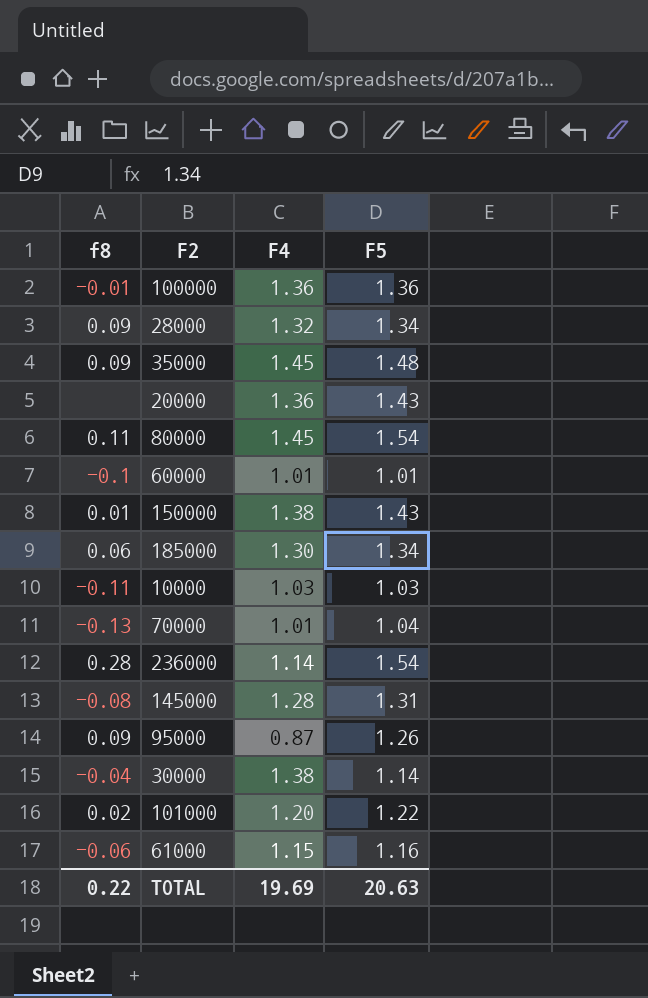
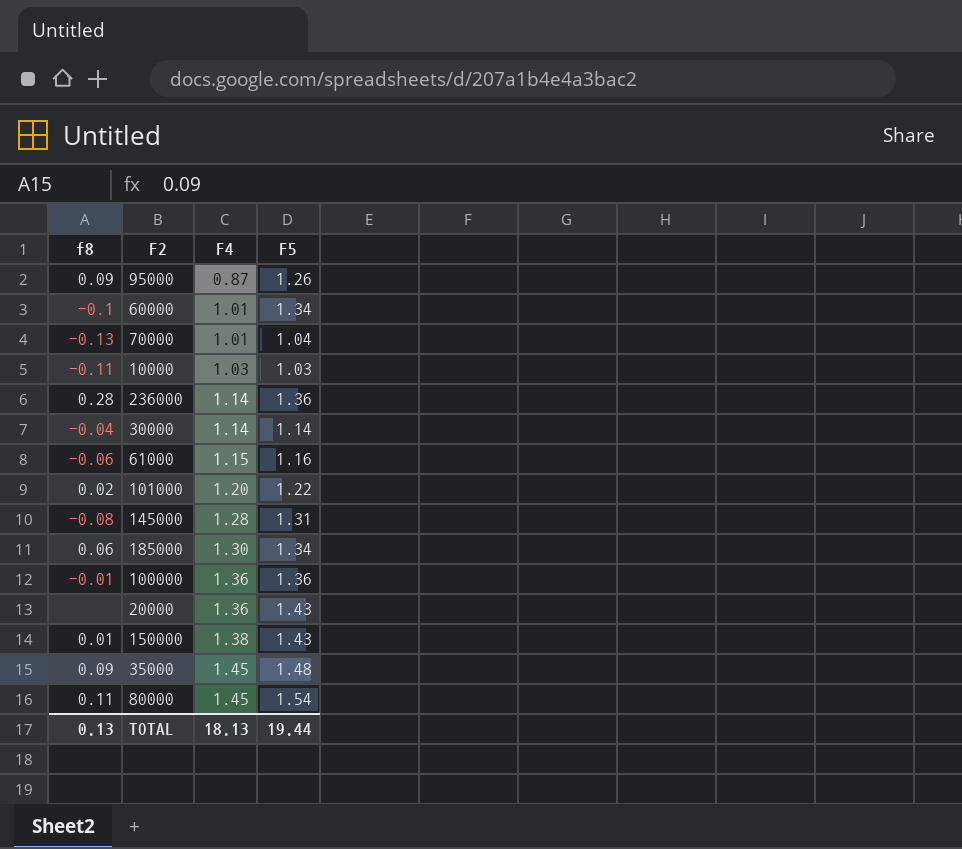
row order: none -> F4 ascending
row 28000: 0.09 | 1.32 | 1.34 -> none
60000 | F5: 1.01 -> 1.34
236000 | F5: 1.54 -> 1.36
30000 | F4: 1.38 -> 1.14
TOTAL | f8: 0.22 -> 0.13
TOTAL | F4: 19.69 -> 18.13
TOTAL | F5: 20.63 -> 19.44

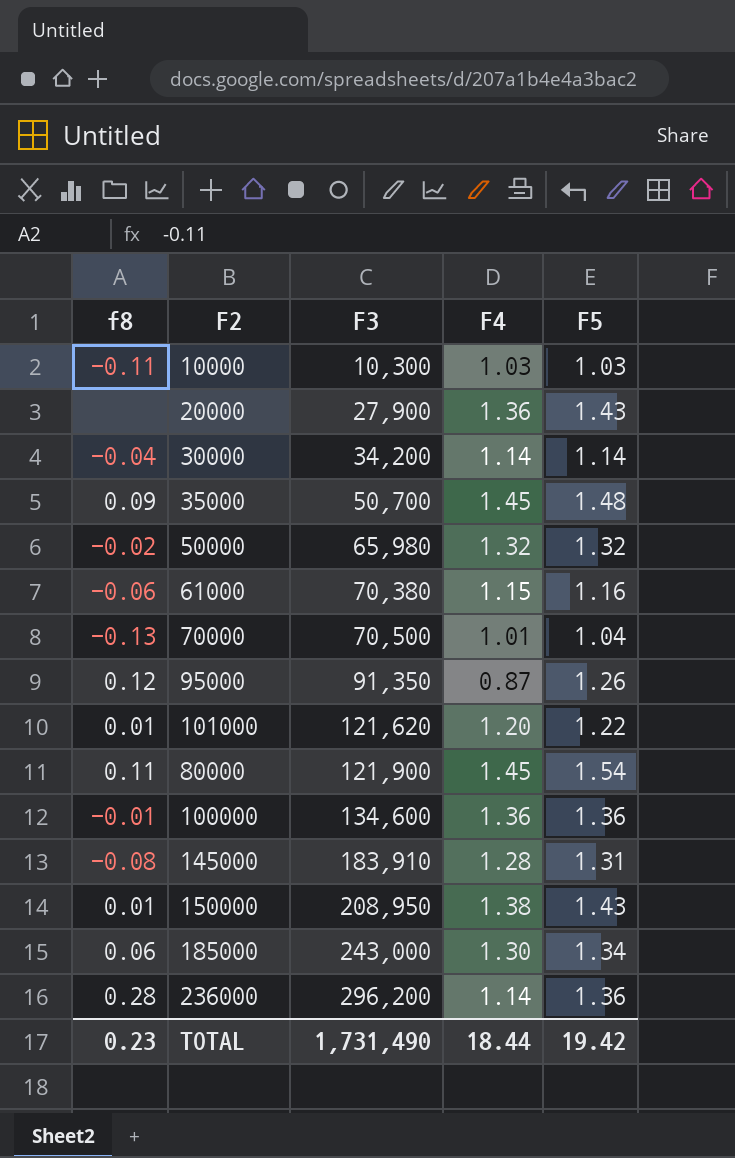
row order: F4 ascending -> F3 ascending
column F3 | position: none -> 3
row 60000: -0.1 | 1.01 | 1.34 -> none
row 50000: none -> -0.02 | 65,980 | 1.32 | 1.32
95000 | f8: 0.09 -> 0.12
101000 | f8: 0.02 -> 0.01
TOTAL | f8: 0.13 -> 0.23
TOTAL | F4: 18.13 -> 18.44
TOTAL | F5: 19.44 -> 19.42

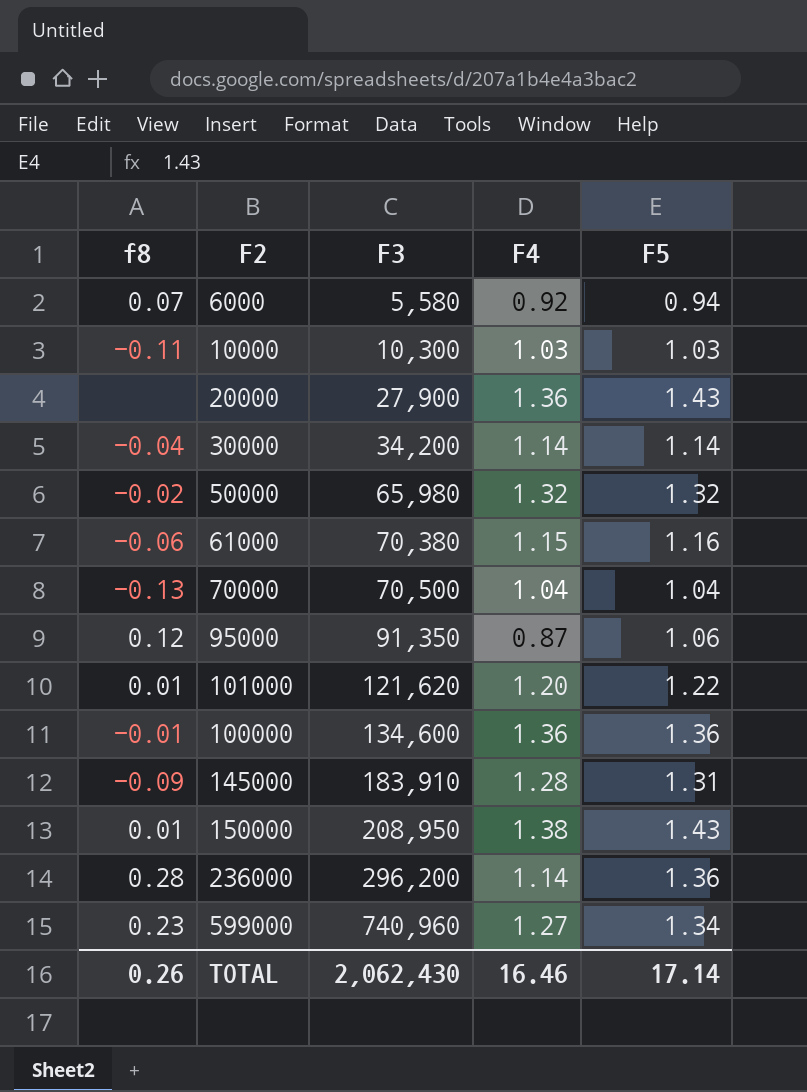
row 35000: 0.09 | 50,700 | 1.45 | 1.48 -> none
row 80000: 0.11 | 121,900 | 1.45 | 1.54 -> none
row 185000: 0.06 | 243,000 | 1.30 | 1.34 -> none
row 6000: none -> 0.07 | 5,580 | 0.92 | 0.94
70000 | F4: 1.01 -> 1.04
95000 | F5: 1.26 -> 1.06
145000 | f8: -0.08 -> -0.09
row 599000: none -> 0.23 | 740,960 | 1.27 | 1.34
TOTAL | f8: 0.23 -> 0.26
TOTAL | F3: 1,731,490 -> 2,062,430
TOTAL | F4: 18.44 -> 16.46
TOTAL | F5: 19.42 -> 17.14

